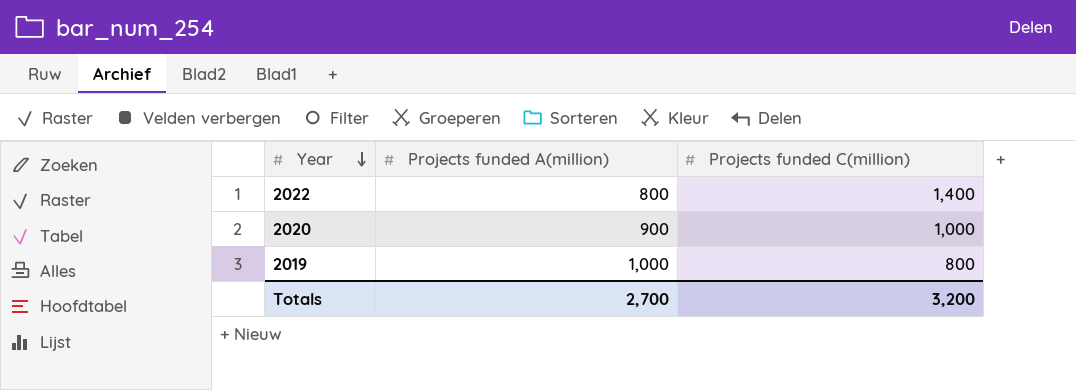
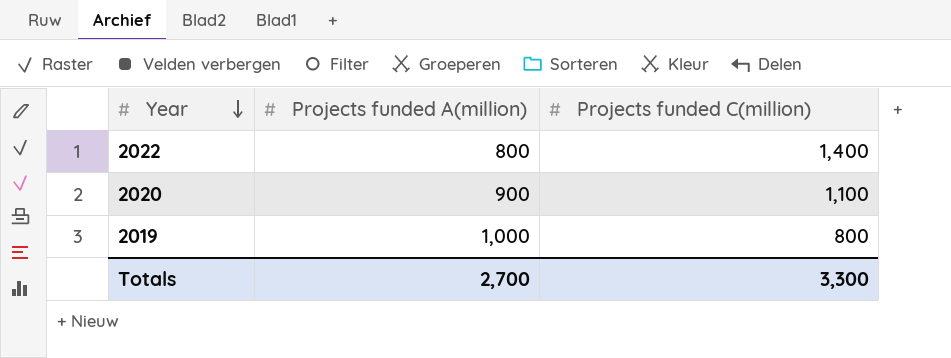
2020 | Projects funded C(million): 1,000 -> 1,100
Totals | Projects funded C(million): 3,200 -> 3,300

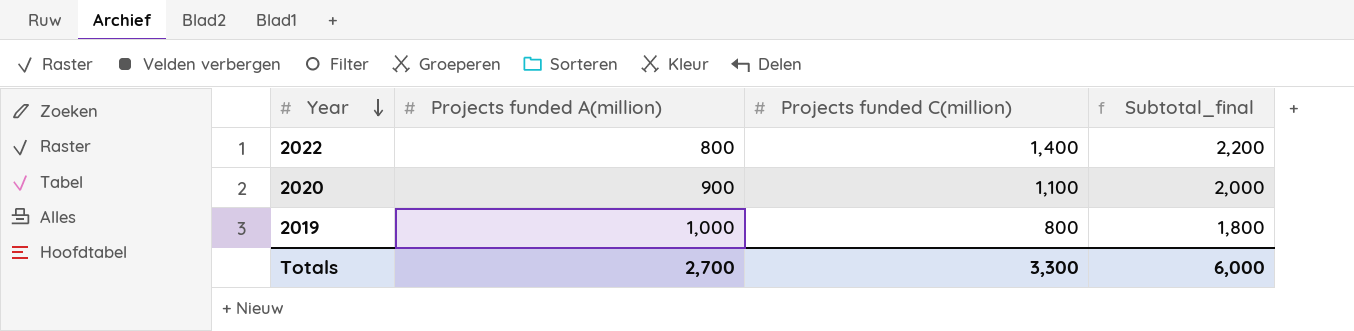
column Subtotal_final | formula: none -> [Projects funded A(million)] + [Projects funded C(million)]

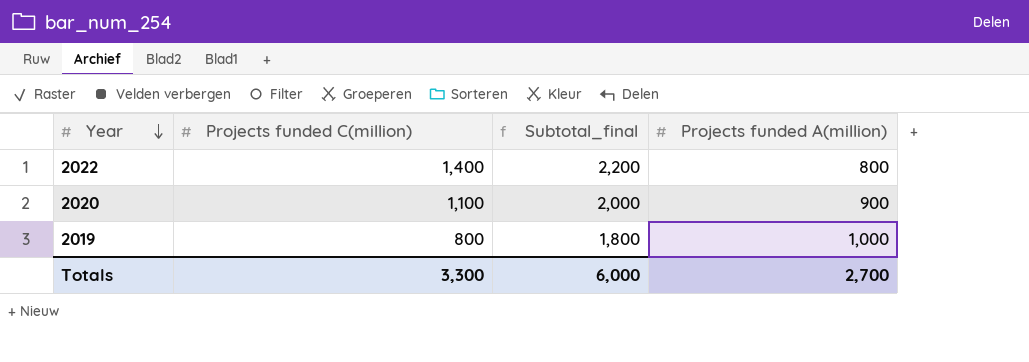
column Projects funded A(million) | position: 2 -> 4

